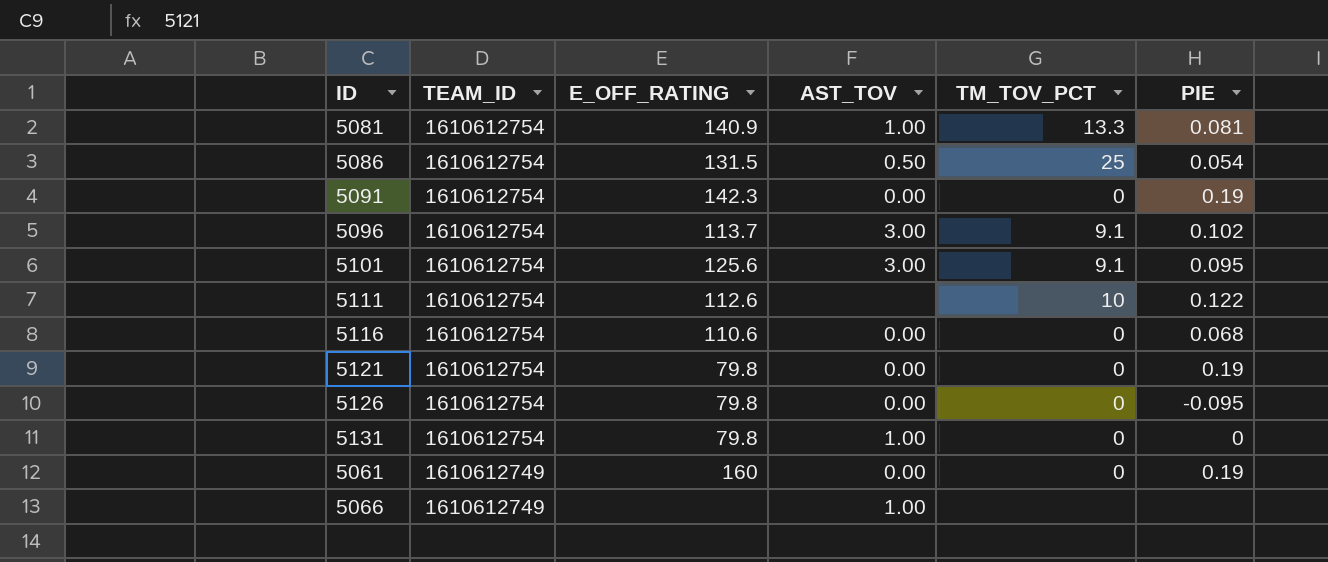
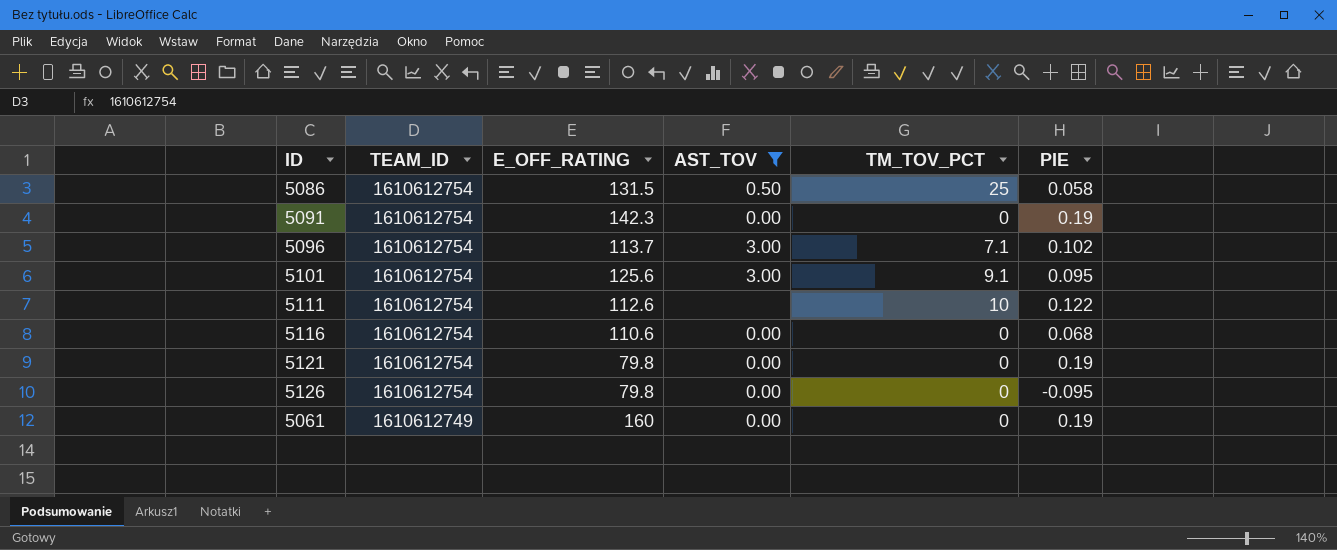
filter: none -> AST_TOV != 1.00
5086 | PIE: 0.054 -> 0.058
5096 | TM_TOV_PCT: 9.1 -> 7.1

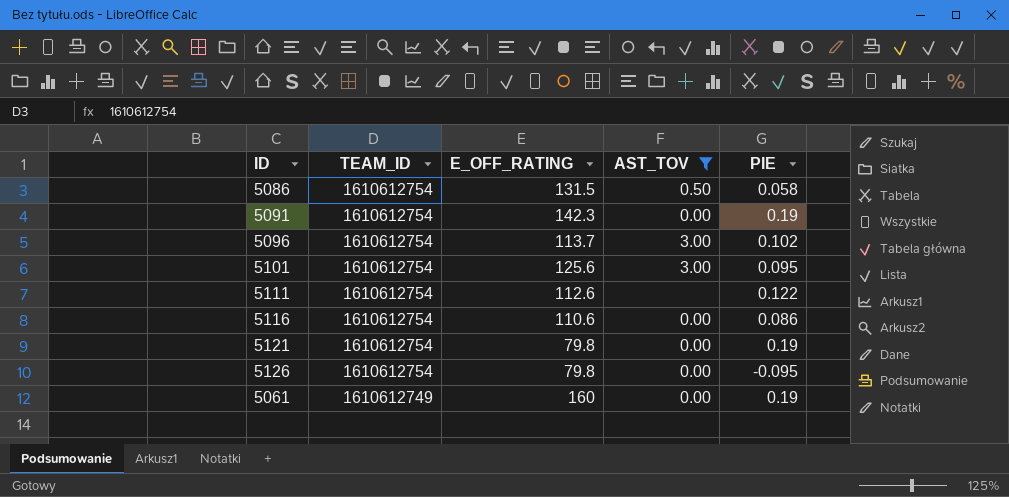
column TM_TOV_PCT | position: 5 -> none
5116 | PIE: 0.068 -> 0.086

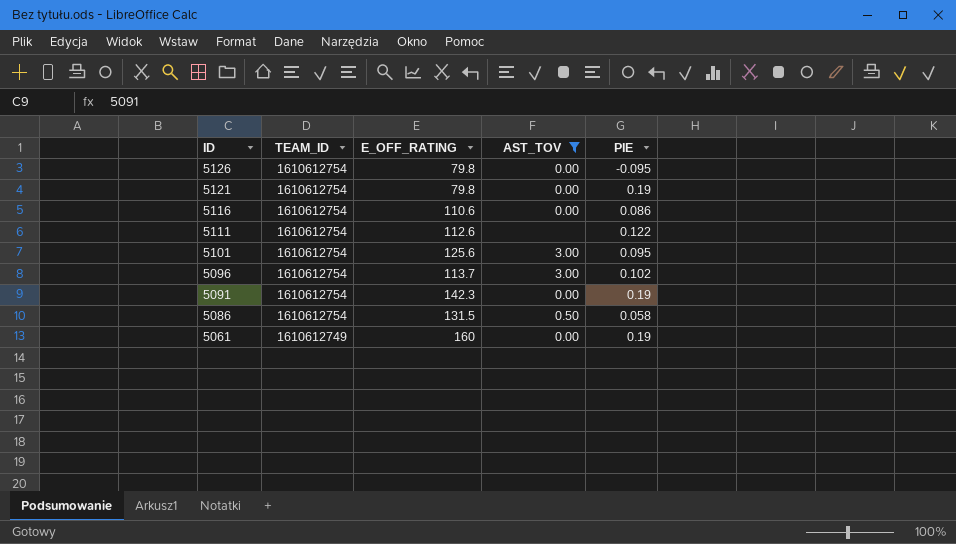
row order: TEAM_ID descending -> ID descending

